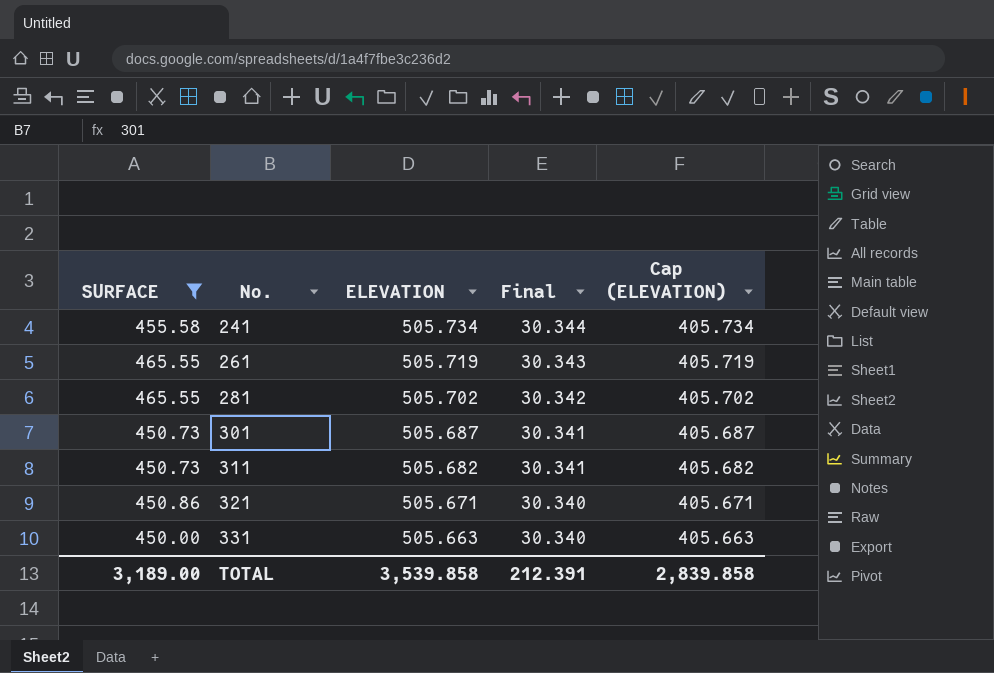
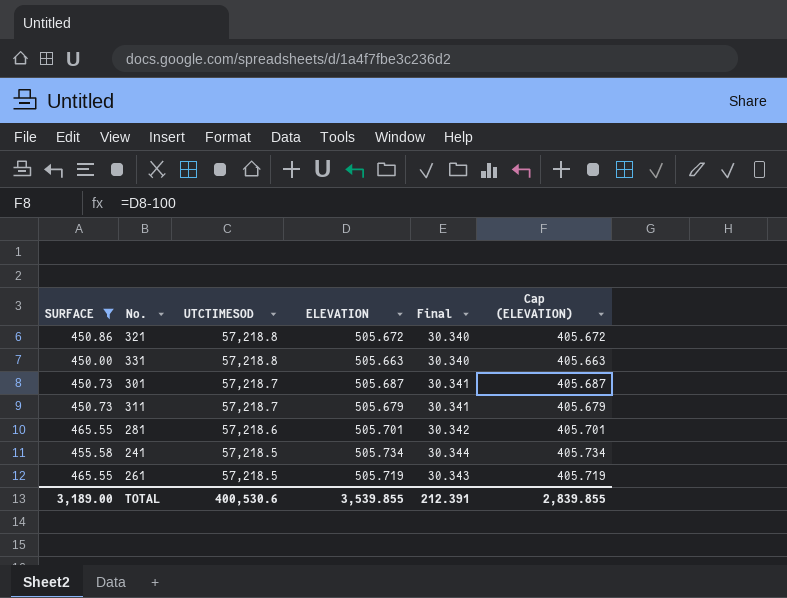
row order: No. ascending -> UTCTIMESOD descending
column UTCTIMESOD | position: none -> 3
321 | ELEVATION: 505.671 -> 505.672
321 | Cap (ELEVATION): 405.671 -> 405.672
311 | ELEVATION: 505.682 -> 505.679
311 | Cap (ELEVATION): 405.682 -> 405.679
281 | ELEVATION: 505.702 -> 505.701
281 | Cap (ELEVATION): 405.702 -> 405.701
TOTAL | ELEVATION: 3,539.858 -> 3,539.855
TOTAL | Cap (ELEVATION): 2,839.858 -> 2,839.855

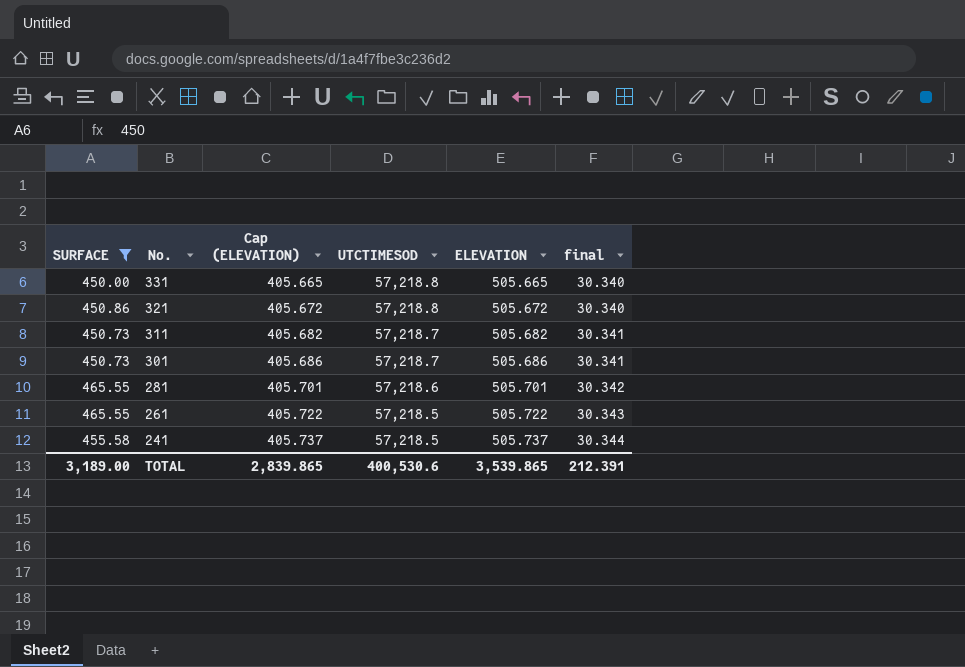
row order: UTCTIMESOD descending -> No. descending
column Cap (ELEVATION) | position: 6 -> 3
column name: Final -> final
331 | Cap (ELEVATION): 405.663 -> 405.665
331 | ELEVATION: 505.663 -> 505.665
311 | Cap (ELEVATION): 405.679 -> 405.682
311 | ELEVATION: 505.679 -> 505.682
301 | Cap (ELEVATION): 405.687 -> 405.686
301 | ELEVATION: 505.687 -> 505.686
261 | Cap (ELEVATION): 405.719 -> 405.722
261 | ELEVATION: 505.719 -> 505.722
241 | Cap (ELEVATION): 405.734 -> 405.737
241 | ELEVATION: 505.734 -> 505.737
TOTAL | Cap (ELEVATION): 2,839.855 -> 2,839.865
TOTAL | ELEVATION: 3,539.855 -> 3,539.865

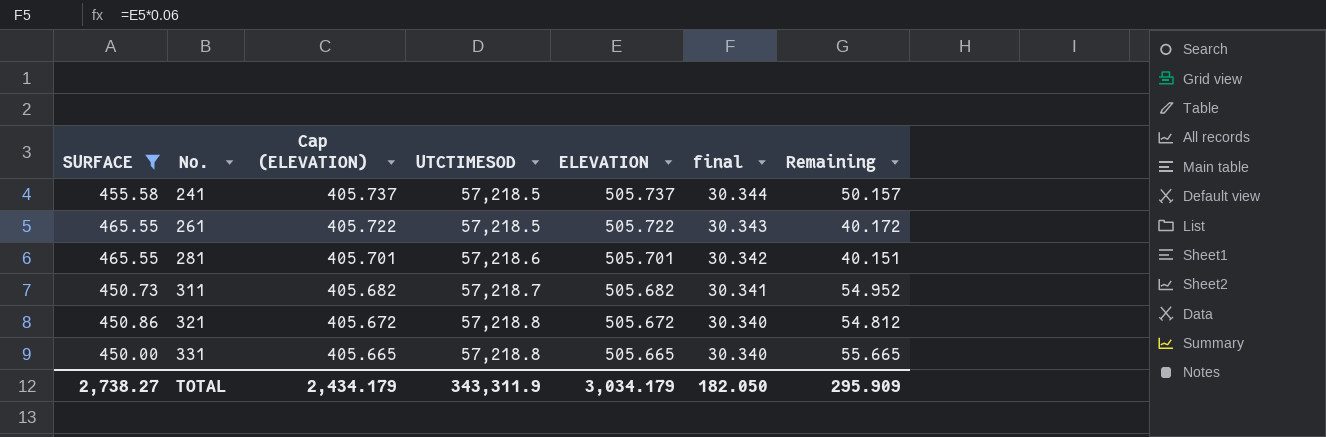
row order: No. descending -> No. ascending
column Remaining | formula: none -> [ELEVATION] - [SURFACE]
row 301: 450.73 | 405.686 | 57,218.7 | 505.686 | 30.341 -> none
TOTAL | SURFACE: 3,189.00 -> 2,738.27
TOTAL | Cap (ELEVATION): 2,839.865 -> 2,434.179
TOTAL | UTCTIMESOD: 400,530.6 -> 343,311.9
TOTAL | ELEVATION: 3,539.865 -> 3,034.179
TOTAL | final: 212.391 -> 182.050

